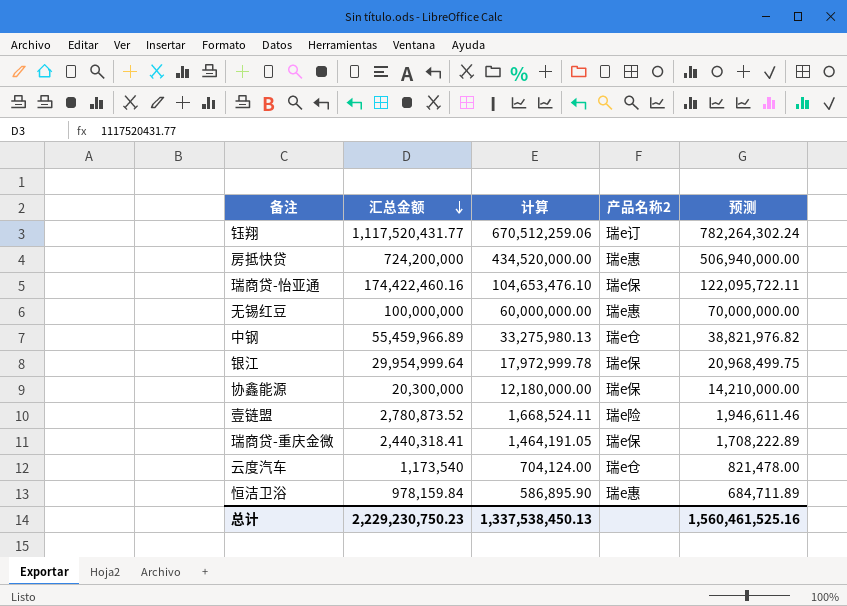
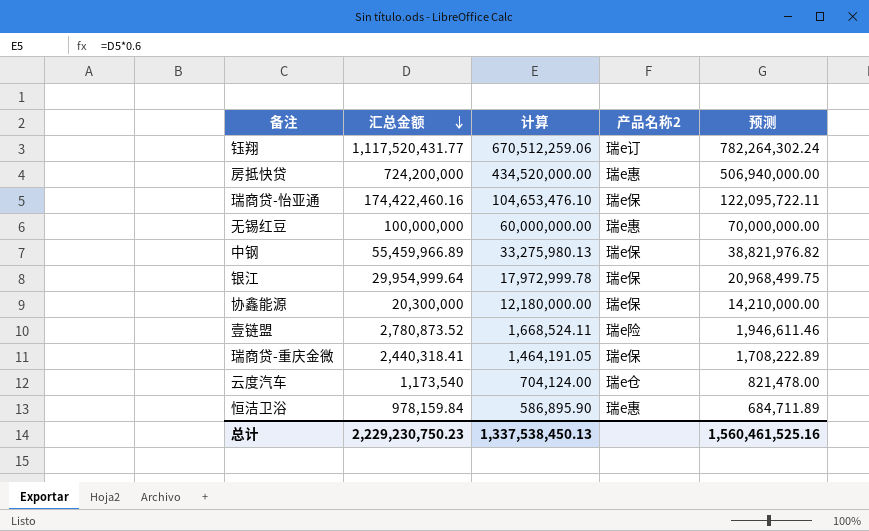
中钢 | 产品名称2: 瑞e仓 -> 瑞e保

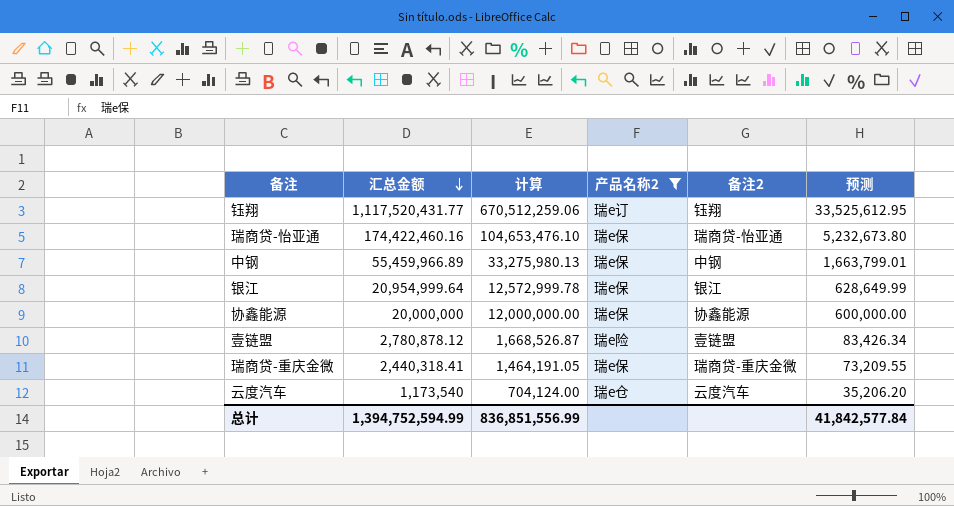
filter: none -> 产品名称2 != 瑞e惠
column 备注2 | position: none -> 5
column 预测 | formula: [汇总金额] * 0.7 -> [汇总金额] * 0.03
银江 | 汇总金额: 29,954,999.64 -> 20,954,999.64
银江 | 计算: 17,972,999.78 -> 12,572,999.78
协鑫能源 | 汇总金额: 20,300,000 -> 20,000,000
协鑫能源 | 计算: 12,180,000.00 -> 12,000,000.00
壹链盟 | 汇总金额: 2,780,873.52 -> 2,780,878.12
壹链盟 | 计算: 1,668,524.11 -> 1,668,526.87
总计 | 汇总金额: 2,229,230,750.23 -> 1,394,752,594.99
总计 | 计算: 1,337,538,450.13 -> 836,851,556.99
总计 | 预测: 1,560,461,525.16 -> 41,842,577.84

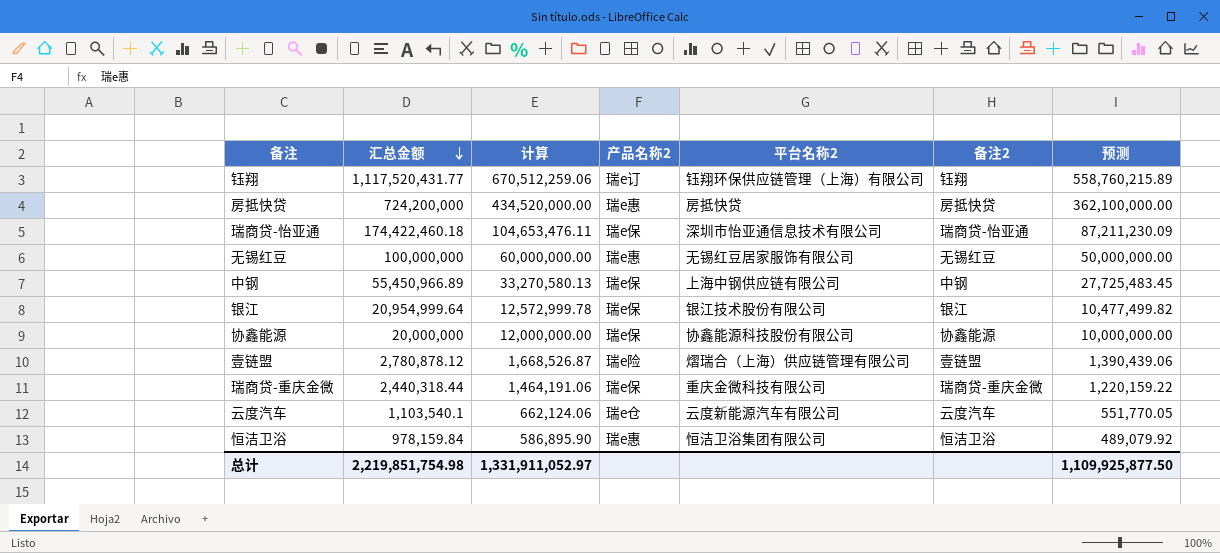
filter: 产品名称2 != 瑞e惠 -> none
column 平台名称2 | position: none -> 5
column 预测 | formula: [汇总金额] * 0.03 -> [汇总金额] * 0.5
瑞商贷-怡亚通 | 汇总金额: 174,422,460.16 -> 174,422,460.18
瑞商贷-怡亚通 | 计算: 104,653,476.10 -> 104,653,476.11
中钢 | 汇总金额: 55,459,966.89 -> 55,450,966.89
中钢 | 计算: 33,275,980.13 -> 33,270,580.13
瑞商贷-重庆金微 | 汇总金额: 2,440,318.41 -> 2,440,318.44
瑞商贷-重庆金微 | 计算: 1,464,191.05 -> 1,464,191.06
云度汽车 | 汇总金额: 1,173,540 -> 1,103,540.1
云度汽车 | 计算: 704,124.00 -> 662,124.06
总计 | 汇总金额: 1,394,752,594.99 -> 2,219,851,754.98
总计 | 计算: 836,851,556.99 -> 1,331,911,052.97
总计 | 预测: 41,842,577.84 -> 1,109,925,877.50

